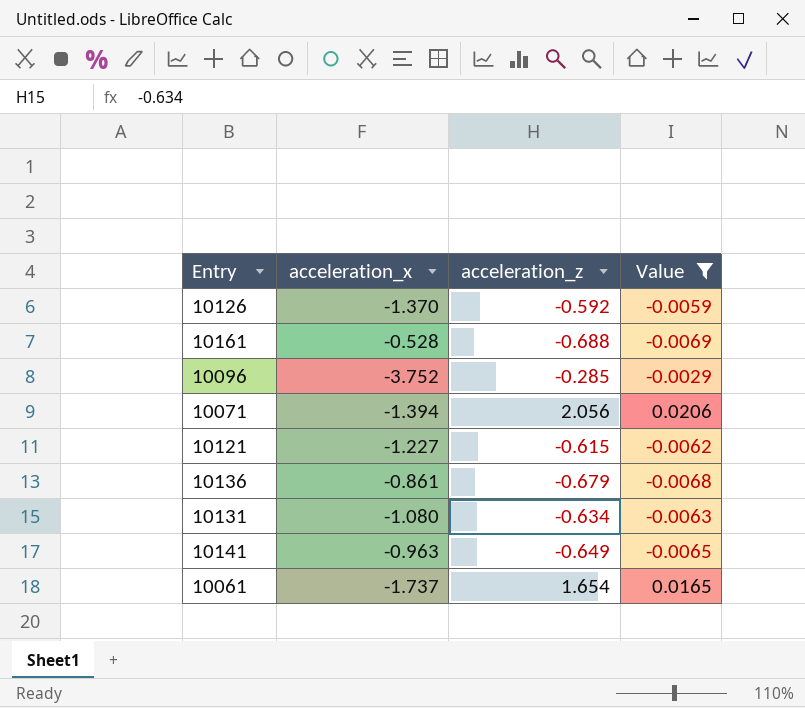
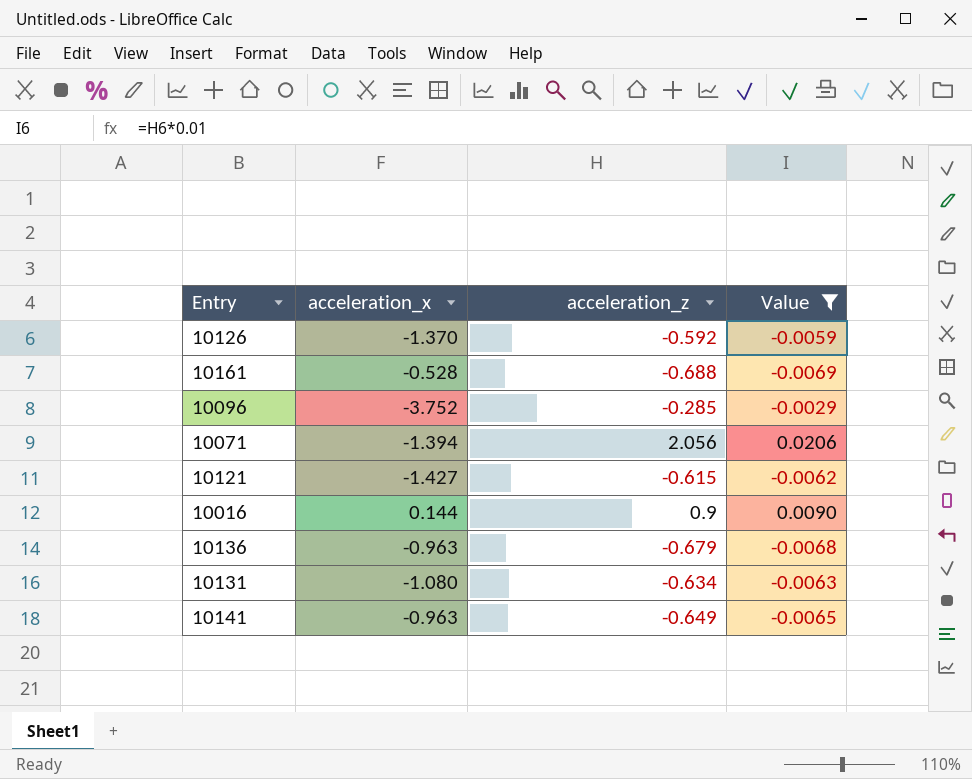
row 10061: -1.737 | 1.654 | 0.0165 -> none
10121 | acceleration_x: -1.227 -> -1.427
row 10016: none -> 0.144 | 0.9 | 0.0090
10136 | acceleration_x: -0.861 -> -0.963

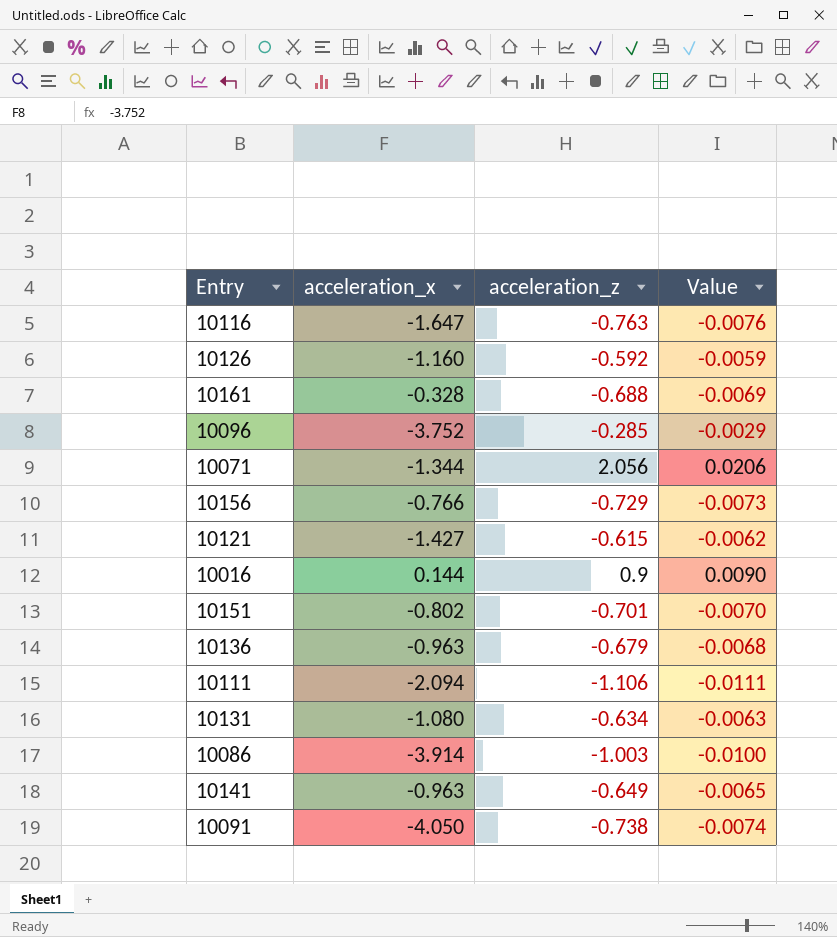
filter: Value >= -0.0069 -> none
10126 | acceleration_x: -1.370 -> -1.160
10161 | acceleration_x: -0.528 -> -0.328
10071 | acceleration_x: -1.394 -> -1.344

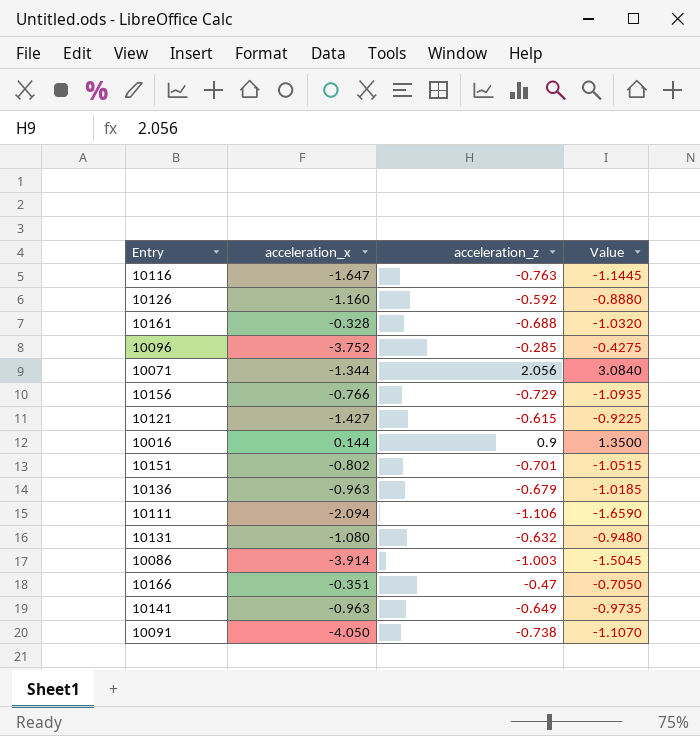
column Value | formula: [acceleration_z] * 0.01 -> [acceleration_z] * 1.5
10131 | acceleration_z: -0.634 -> -0.632
row 10166: none -> -0.351 | -0.47 | -0.7050

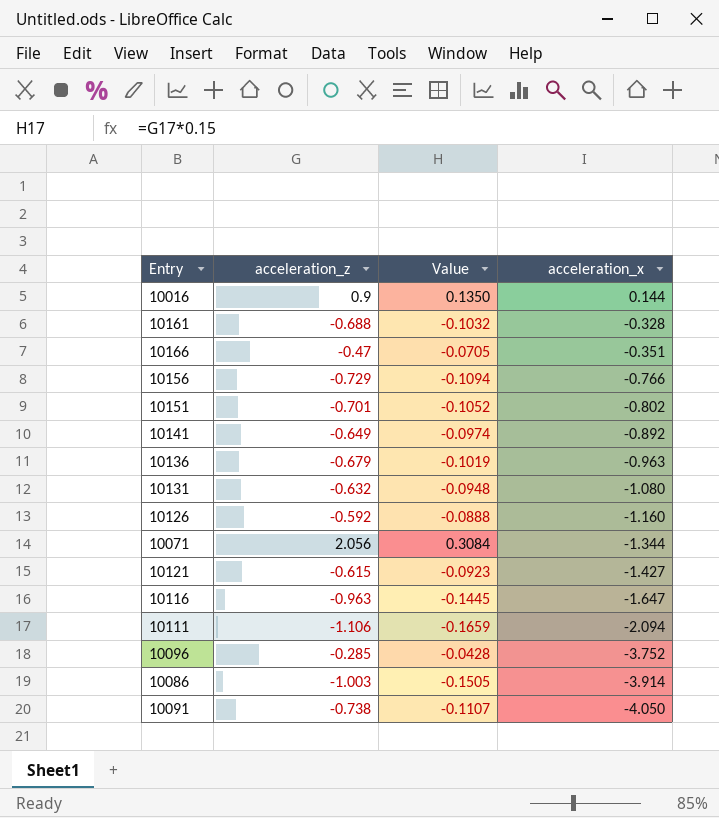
row order: none -> acceleration_x descending
column Value | formula: [acceleration_z] * 1.5 -> [acceleration_z] * 0.15
column acceleration_x | position: 2 -> 4
10141 | acceleration_x: -0.963 -> -0.892
10116 | acceleration_z: -0.763 -> -0.963

